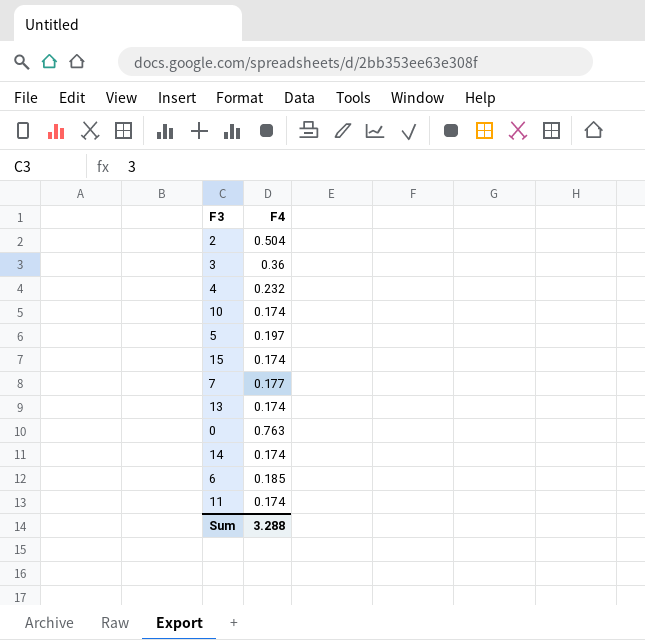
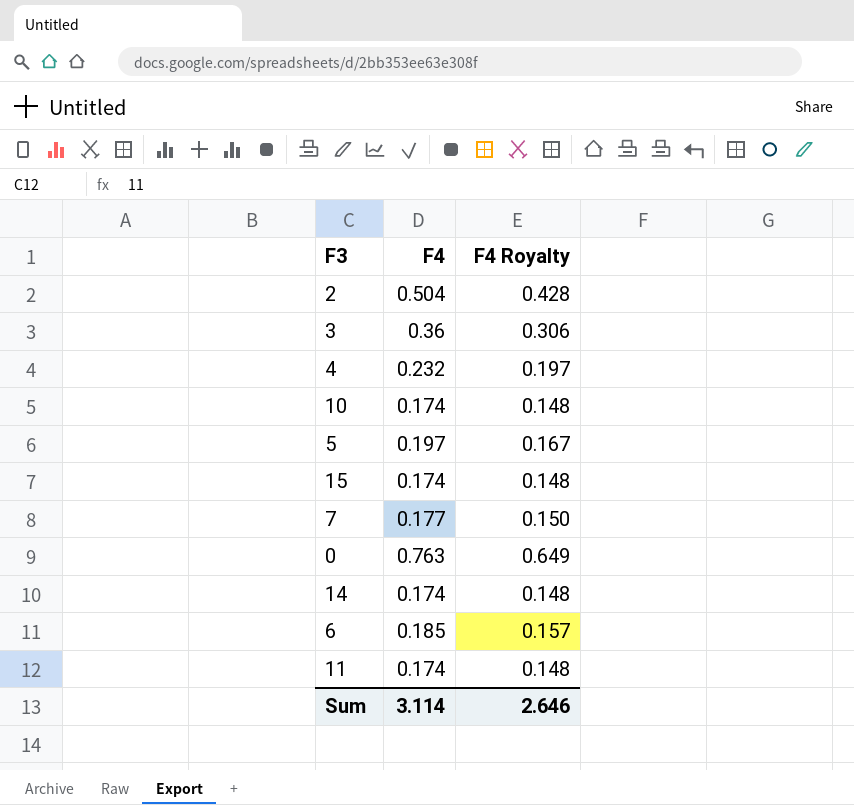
column F4 Royalty | formula: none -> [F4] * 0.85
row 13: 0.174 -> none
Sum | F4: 3.288 -> 3.114

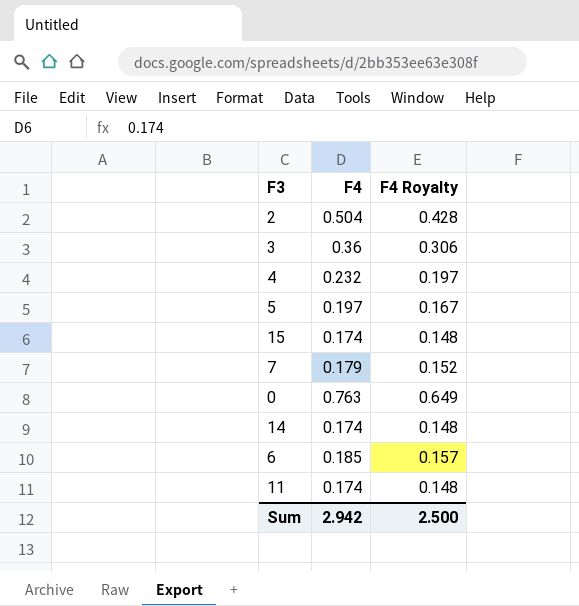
row 10: 0.174 | 0.148 -> none
7 | F4: 0.177 -> 0.179
7 | F4 Royalty: 0.150 -> 0.152
Sum | F4: 3.114 -> 2.942
Sum | F4 Royalty: 2.646 -> 2.500

